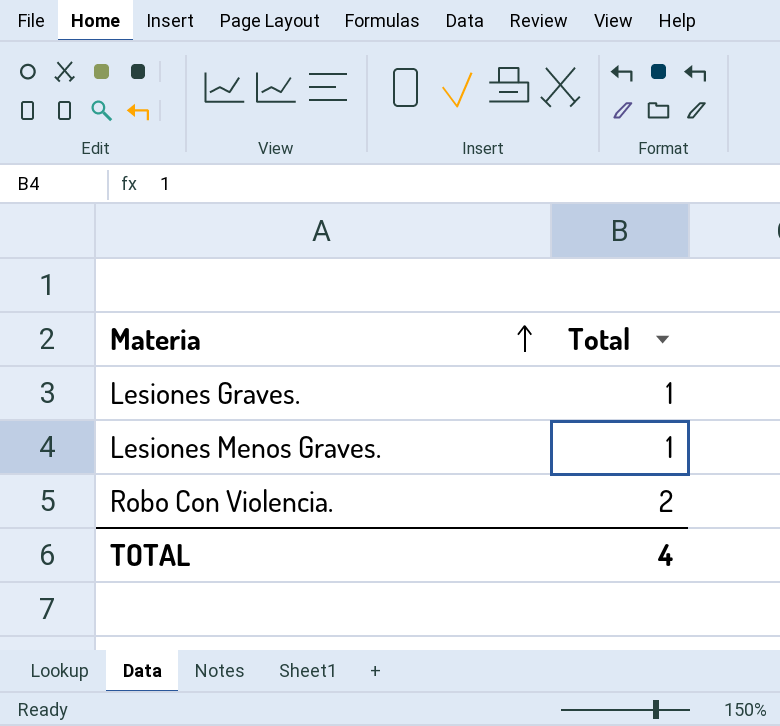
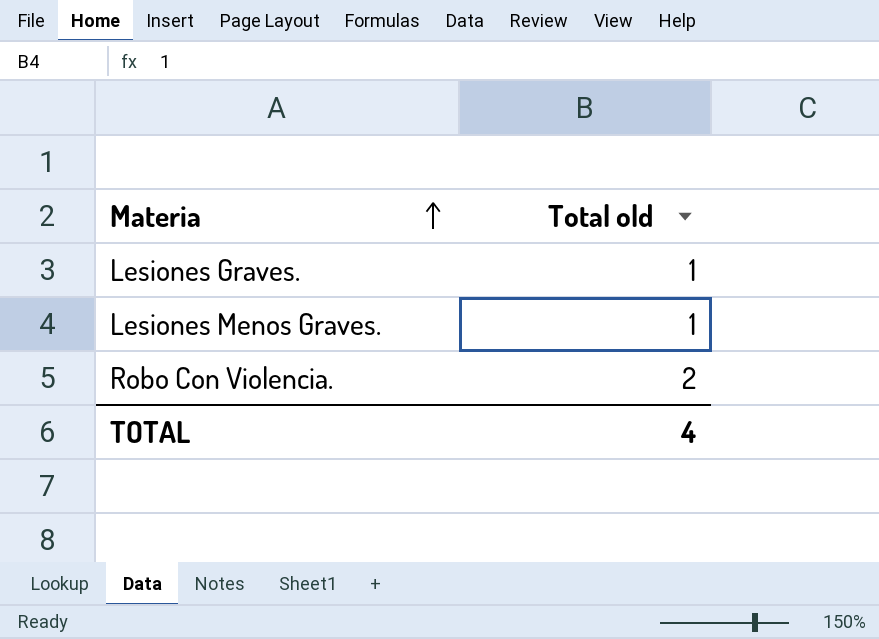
column name: Total -> Total old

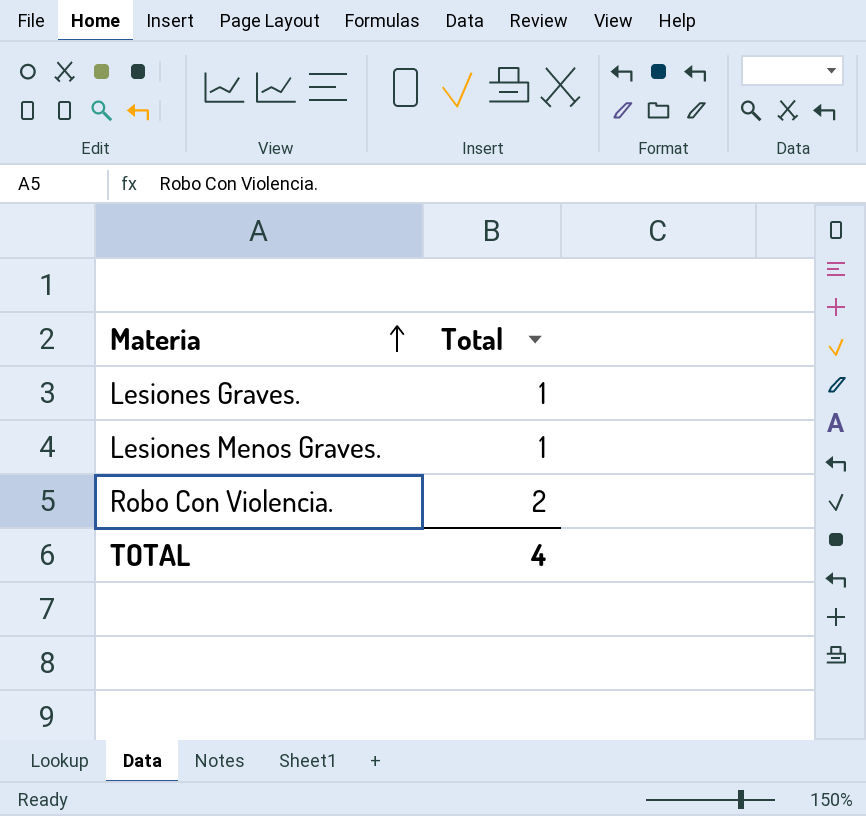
column name: Total old -> Total

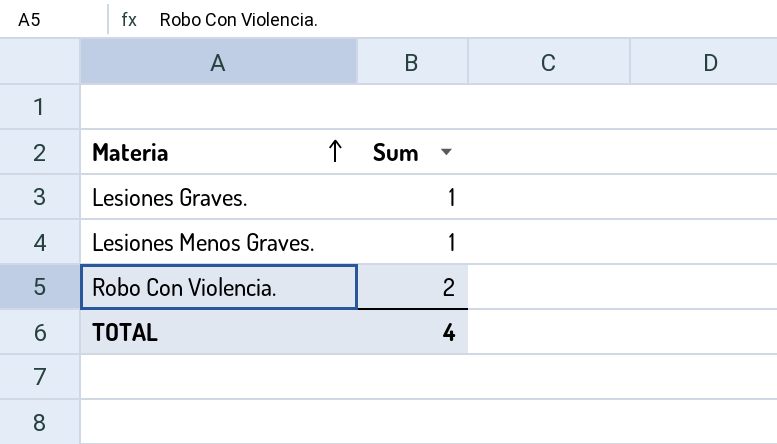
column name: Total -> Sum

